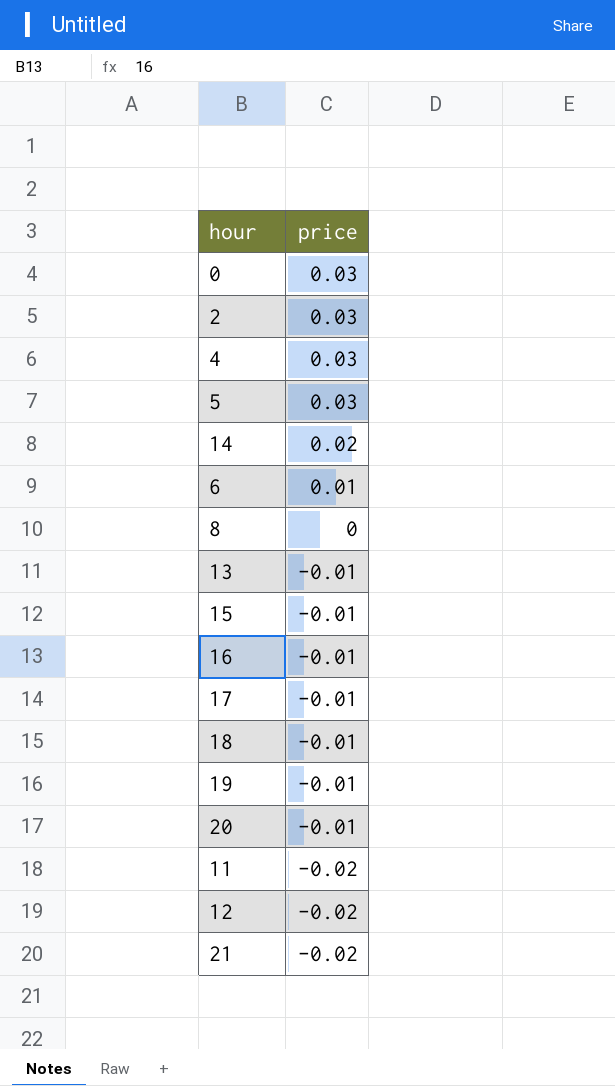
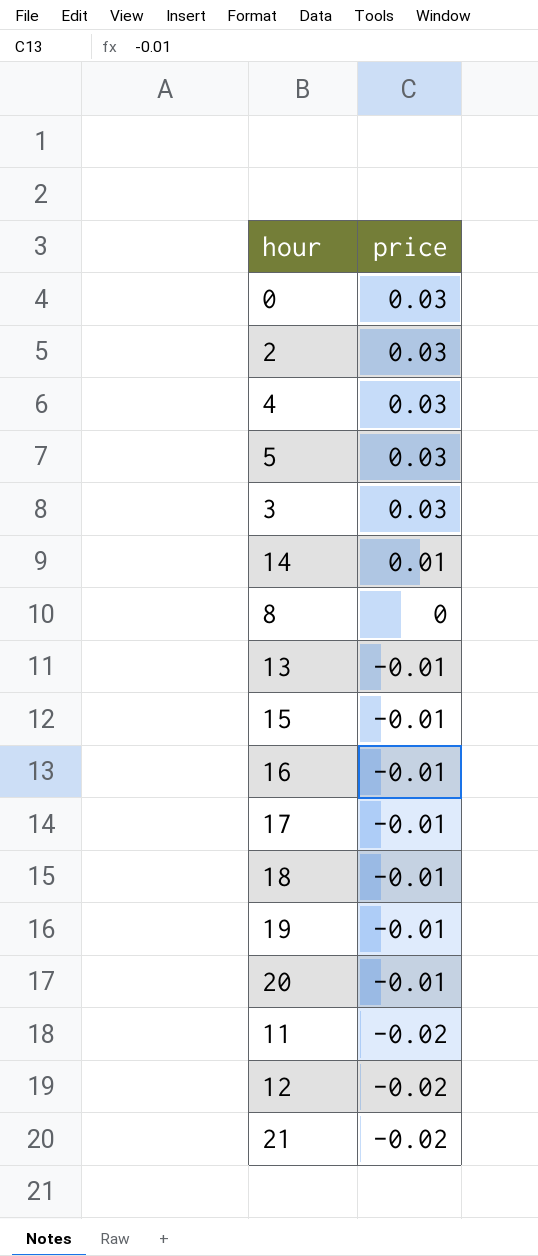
row 6: 0.01 -> none
row 3: none -> 0.03
14 | price: 0.02 -> 0.01

